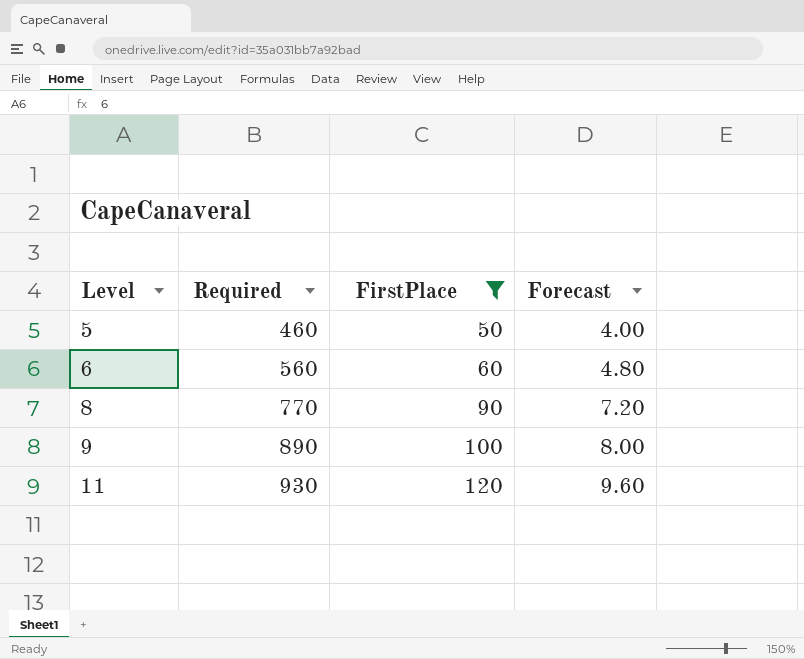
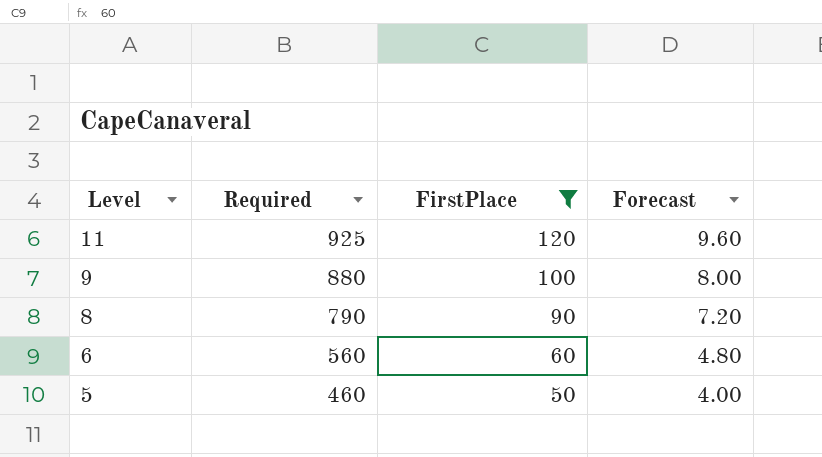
row order: Level ascending -> Level descending
11 | Required: 930 -> 925
9 | Required: 890 -> 880
8 | Required: 770 -> 790

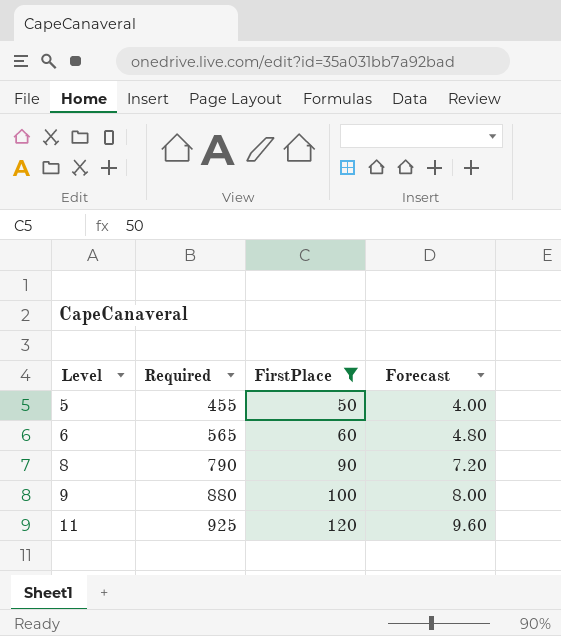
row order: Level descending -> Level ascending
5 | Required: 460 -> 455
6 | Required: 560 -> 565

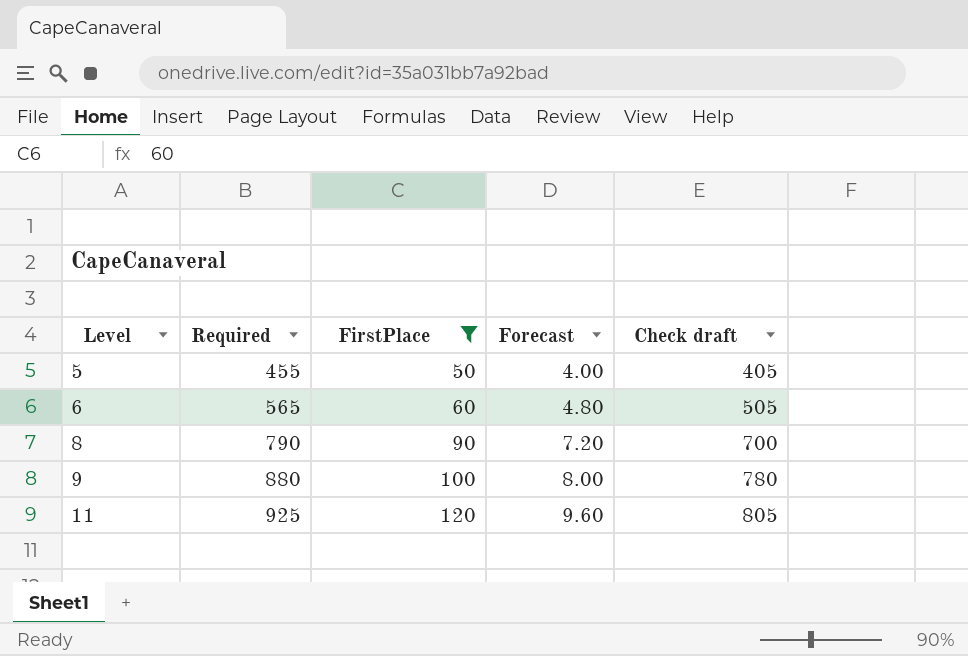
column Check draft | formula: none -> [Required] - [FirstPlace]

